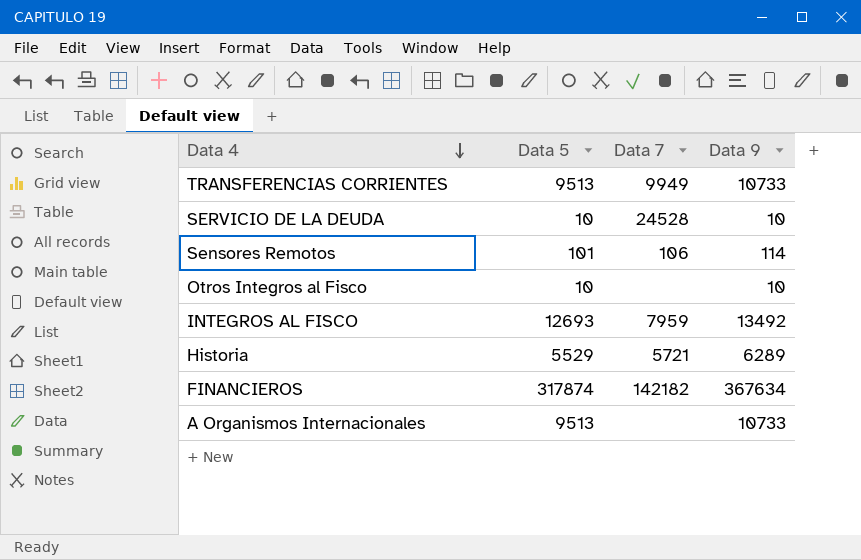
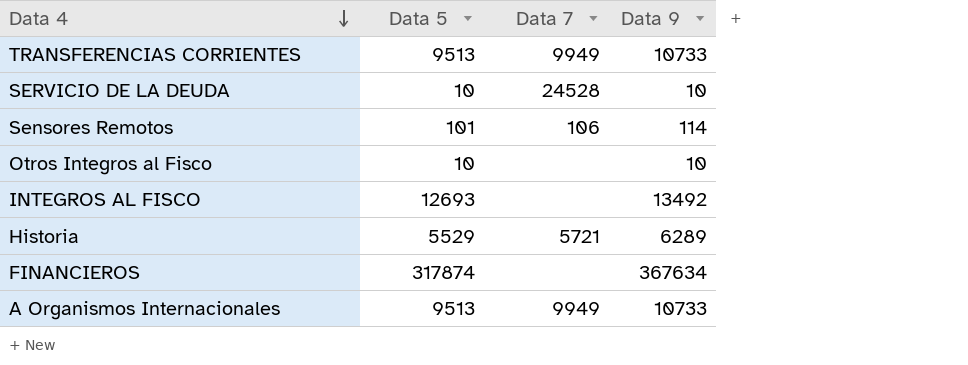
INTEGROS AL FISCO | Data 7: 7959 -> none
FINANCIEROS | Data 7: 142182 -> none
A Organismos Internacionales | Data 7: none -> 9949

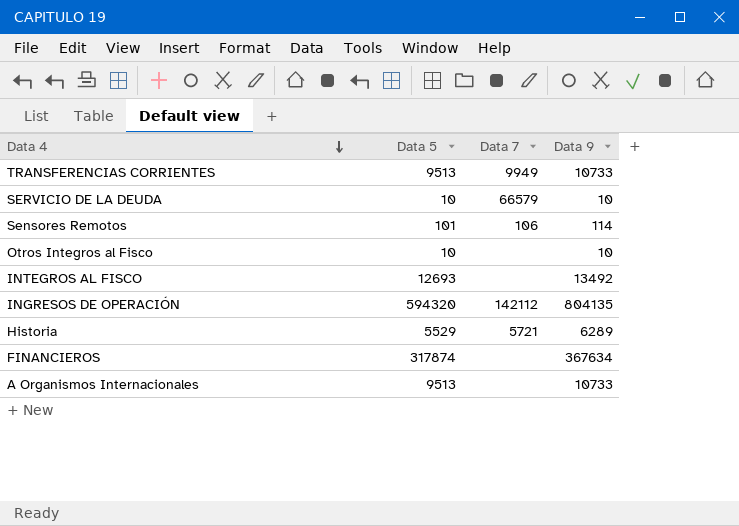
SERVICIO DE LA DEUDA | Data 7: 24528 -> 66579
row INGRESOS DE OPERACIÓN: none -> 594320 | 142112 | 804135
A Organismos Internacionales | Data 7: 9949 -> none

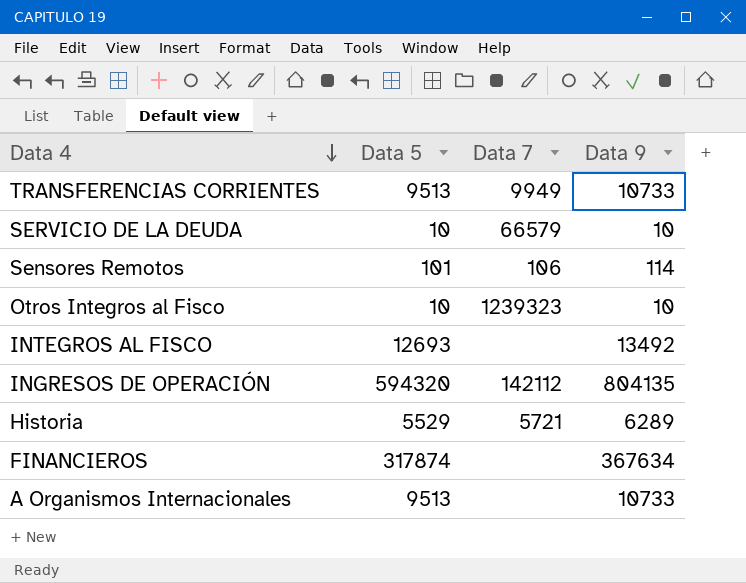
Otros Integros al Fisco | Data 7: none -> 1239323

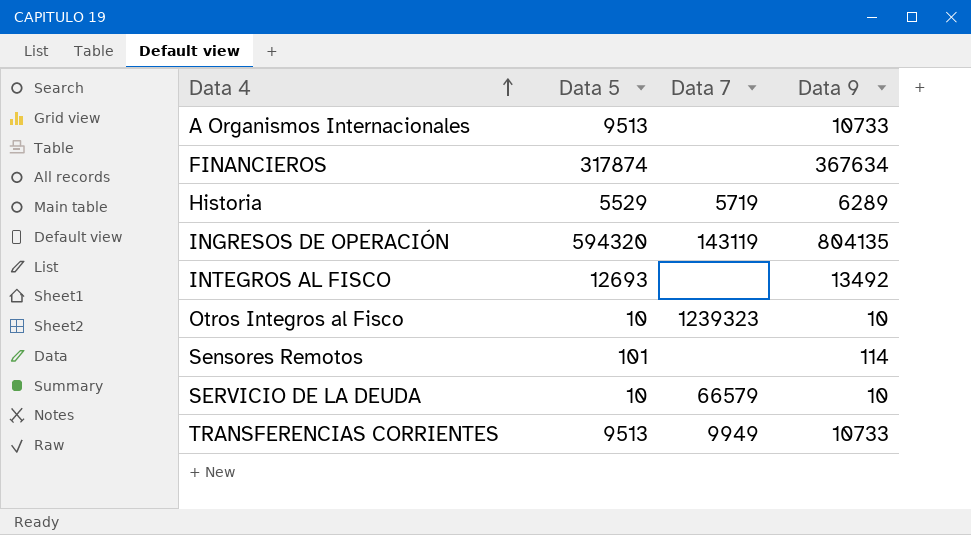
row order: Data 4 descending -> Data 4 ascending
Historia | Data 7: 5721 -> 5719
INGRESOS DE OPERACIÓN | Data 7: 142112 -> 143119
Sensores Remotos | Data 7: 106 -> none

